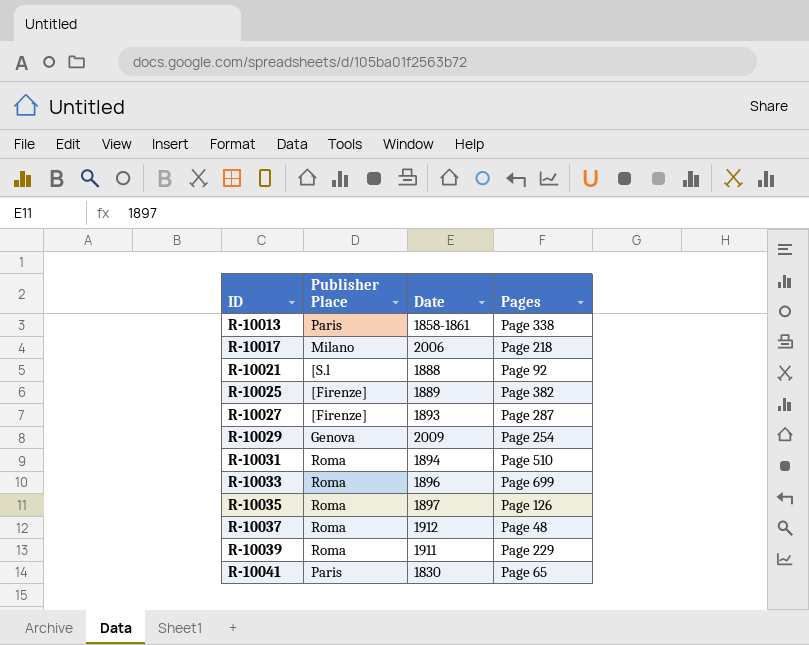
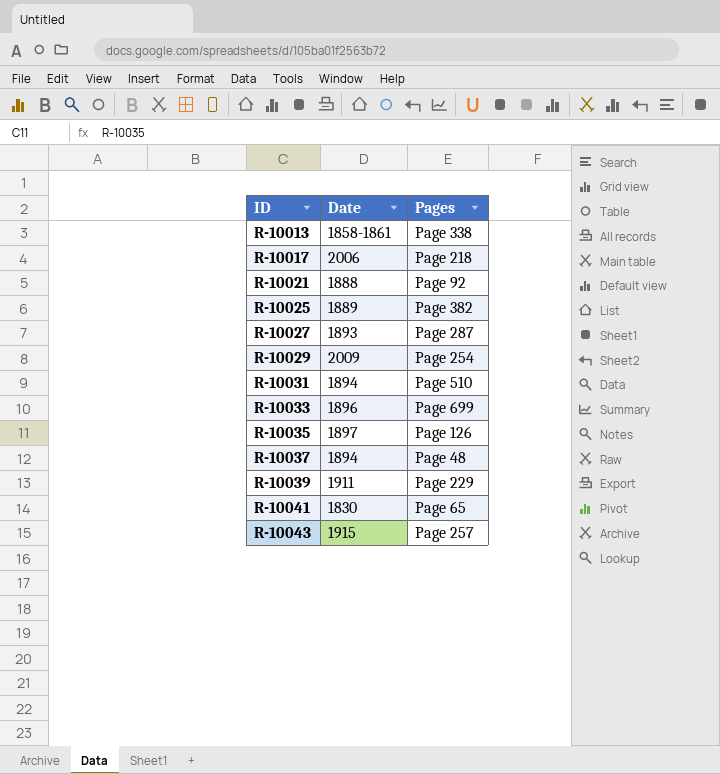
column Publisher Place | position: 2 -> none
R-10037 | Date: 1912 -> 1894
row R-10043: none -> 1915 | Page 257

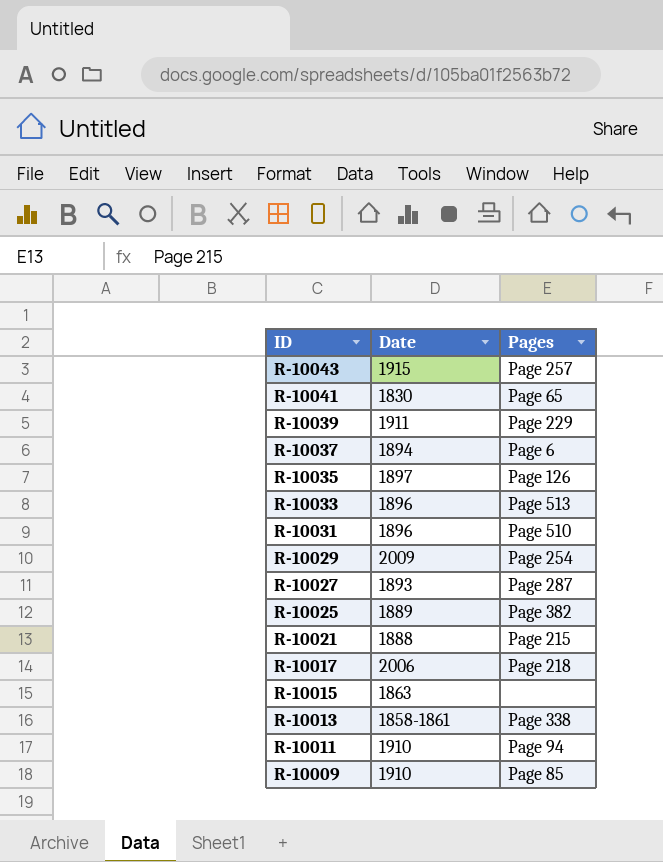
row order: ID ascending -> ID descending
R-10037 | Pages: Page 48 -> Page 6
R-10033 | Pages: Page 699 -> Page 513
R-10031 | Date: 1894 -> 1896
R-10021 | Pages: Page 92 -> Page 215
row R-10015: none -> 1863 | none
row R-10011: none -> 1910 | Page 94
row R-10009: none -> 1910 | Page 85

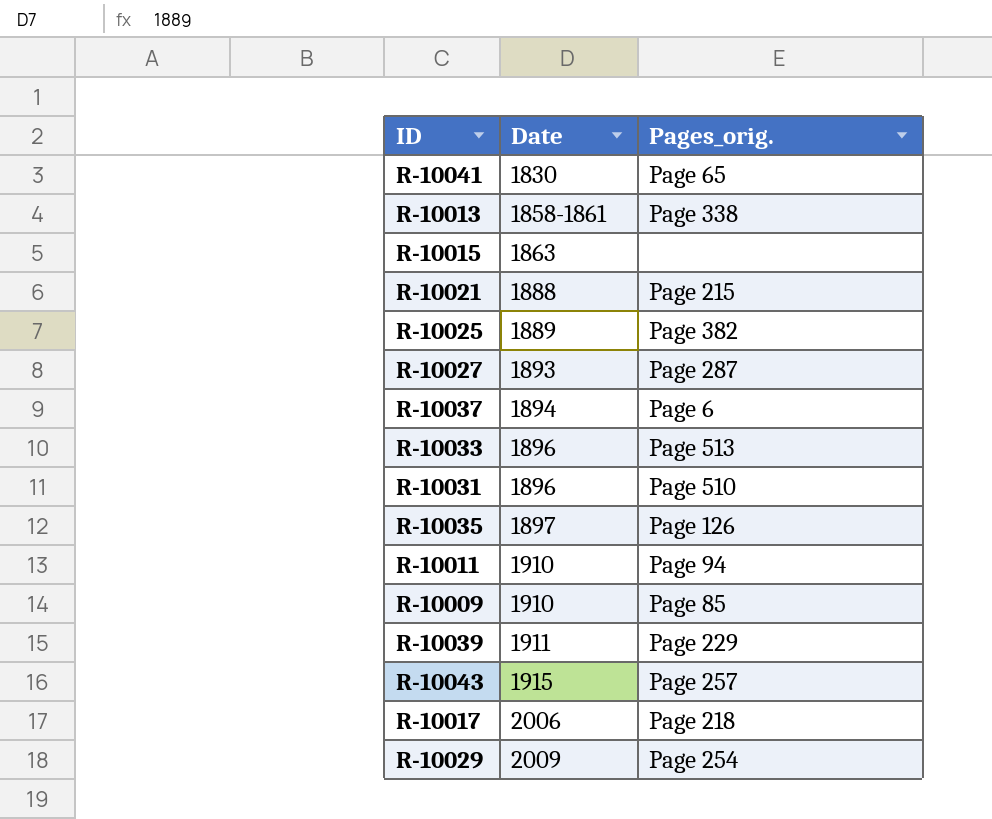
row order: ID descending -> Date ascending
column name: Pages -> Pages_orig.

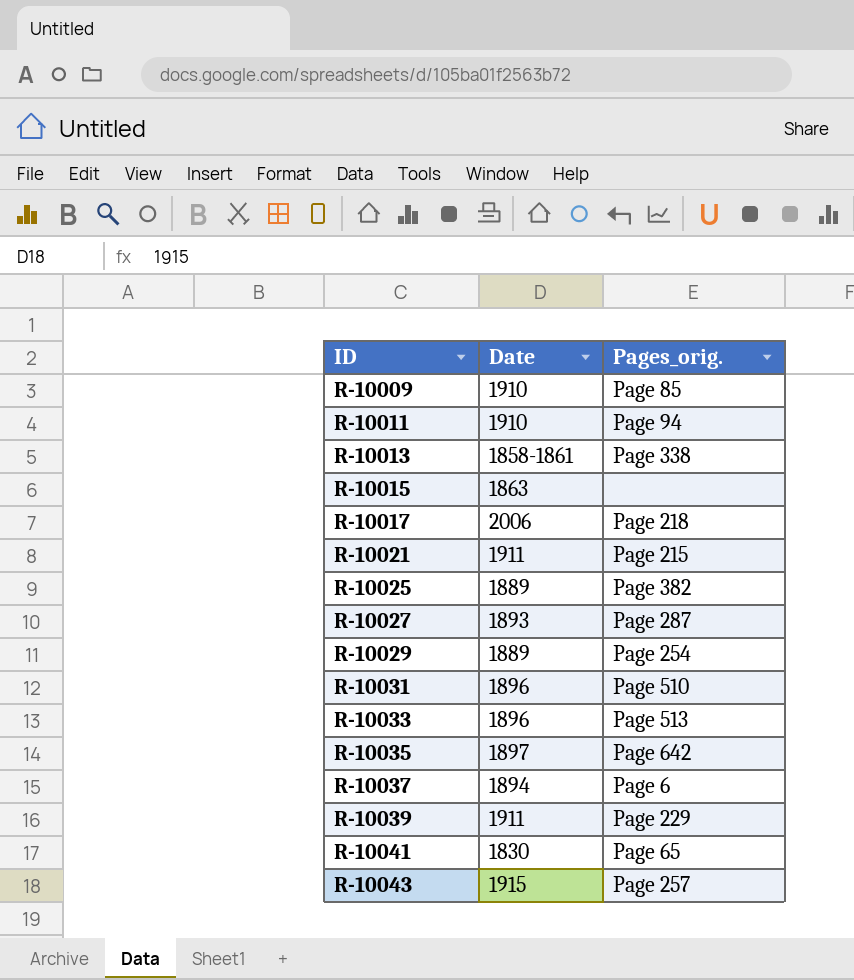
row order: Date ascending -> ID ascending
R-10021 | Date: 1888 -> 1911
R-10029 | Date: 2009 -> 1889
R-10035 | Pages_orig.: Page 126 -> Page 642

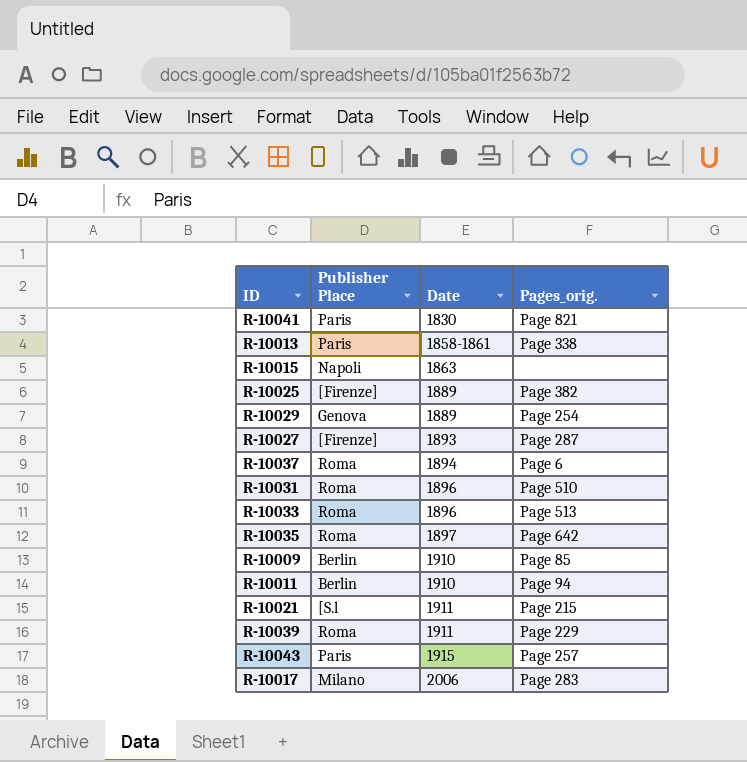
row order: ID ascending -> Date ascending
column Publisher Place | position: none -> 2
R-10041 | Pages_orig.: Page 65 -> Page 821
R-10017 | Pages_orig.: Page 218 -> Page 283

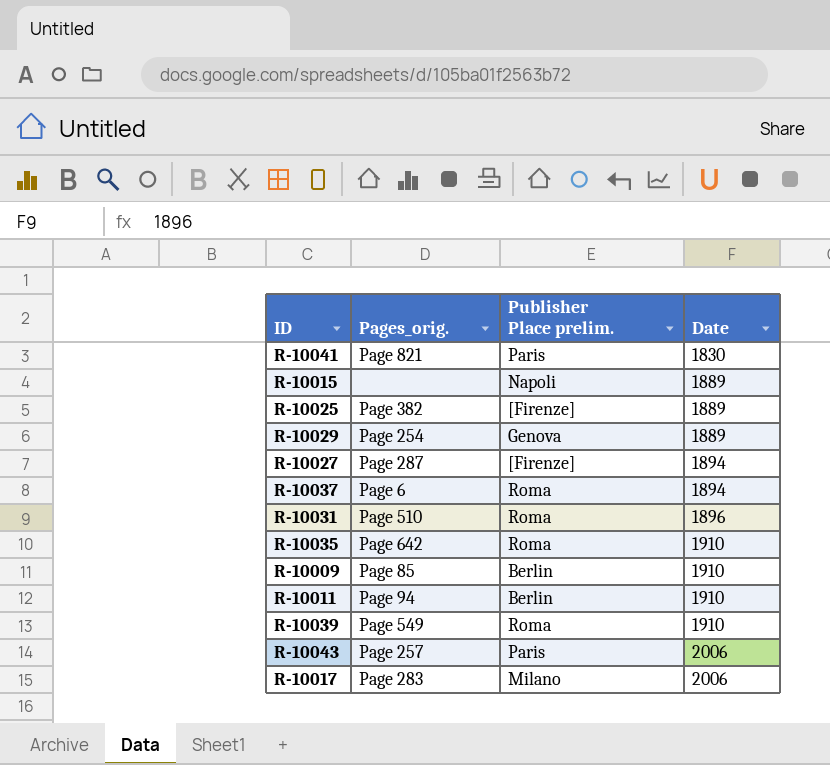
column Pages_orig. | position: 4 -> 2
column name: Publisher Place -> Publisher Place prelim.
row R-10013: Paris | 1858-1861 | Page 338 -> none
row R-10033: Roma | 1896 | Page 513 -> none
row R-10021: [S.l | 1911 | Page 215 -> none
R-10015 | Date: 1863 -> 1889
R-10027 | Date: 1893 -> 1894
R-10035 | Date: 1897 -> 1910
R-10039 | Pages_orig.: Page 229 -> Page 549
R-10039 | Date: 1911 -> 1910
R-10043 | Date: 1915 -> 2006

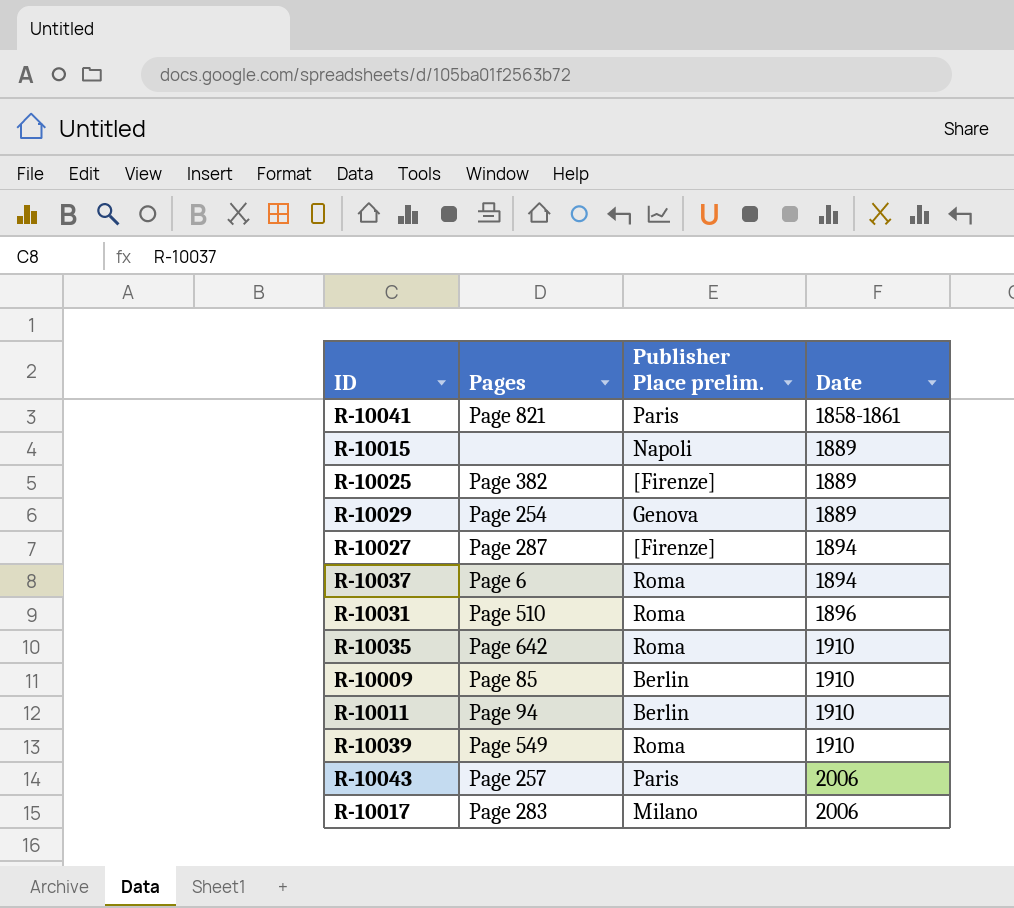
column name: Pages_orig. -> Pages
R-10041 | Date: 1830 -> 1858-1861

